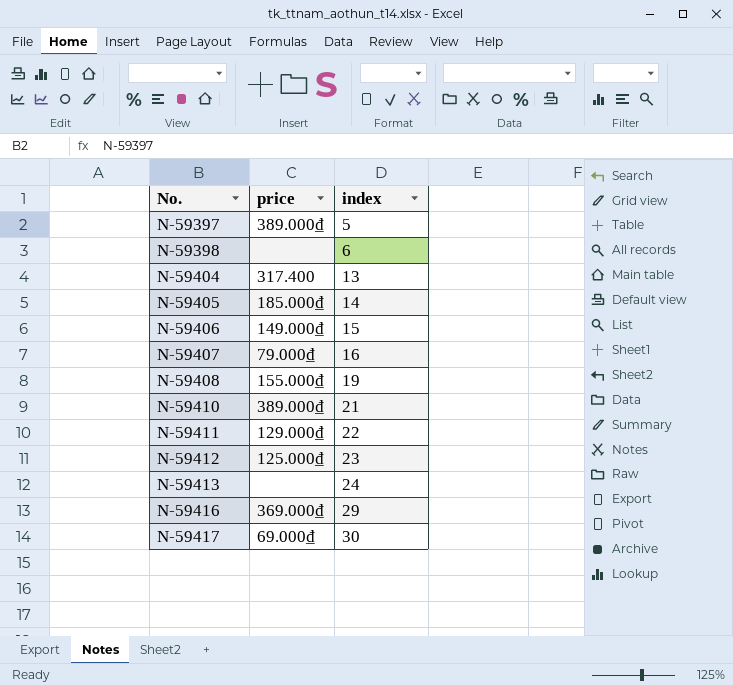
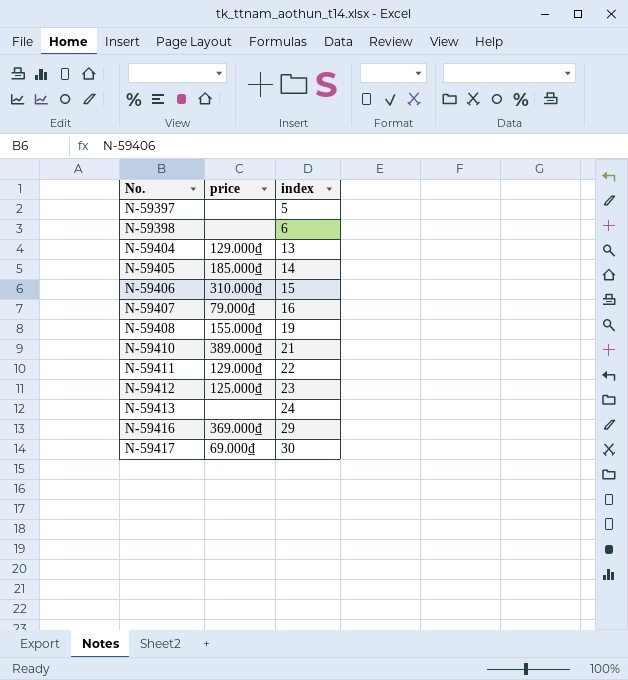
N-59397 | price: 389.000₫ -> none
N-59404 | price: 317.400 -> 129.000₫
N-59406 | price: 149.000₫ -> 310.000₫

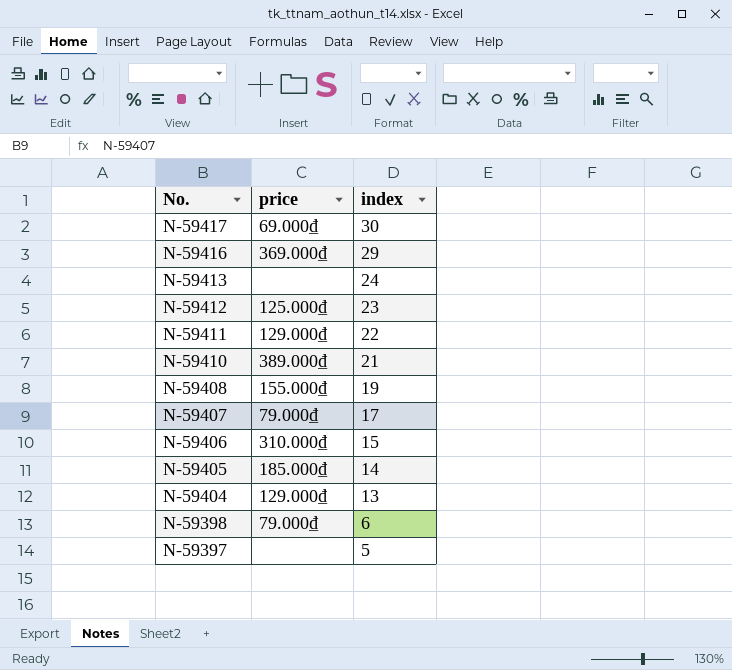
row order: No. ascending -> No. descending
N-59407 | index: 16 -> 17
N-59398 | price: none -> 79.000₫

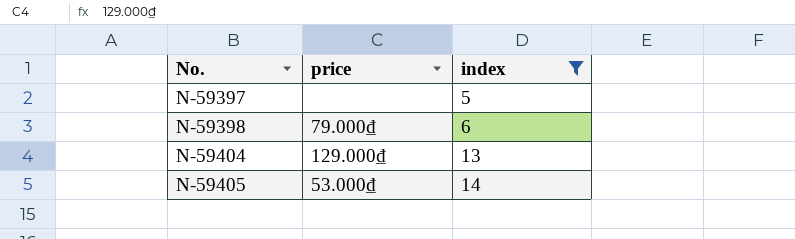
filter: none -> index <= 14
row order: No. descending -> No. ascending
N-59405 | price: 185.000₫ -> 53.000₫

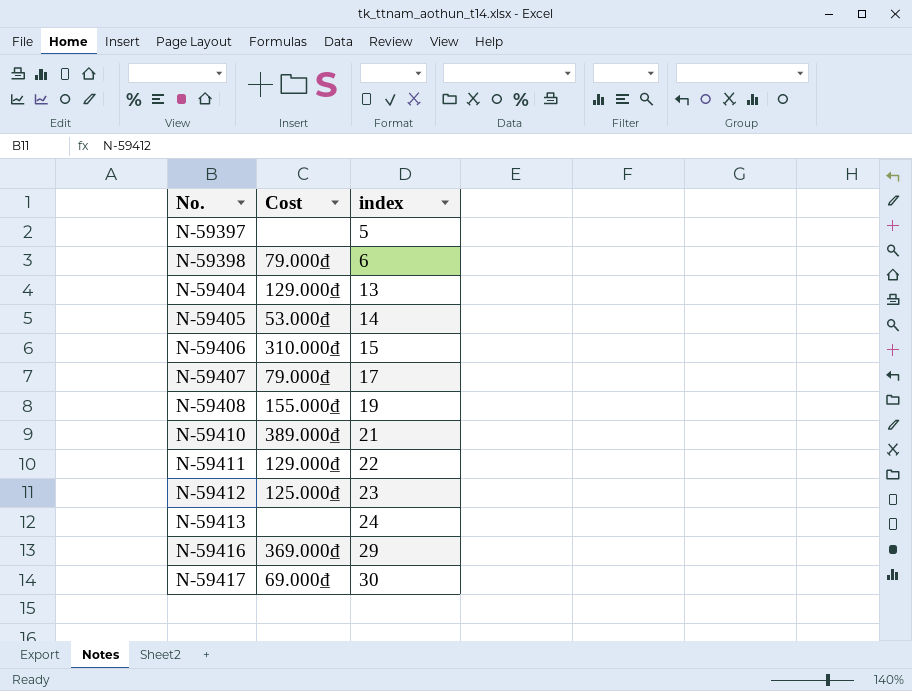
filter: index <= 14 -> none
column name: price -> Cost

